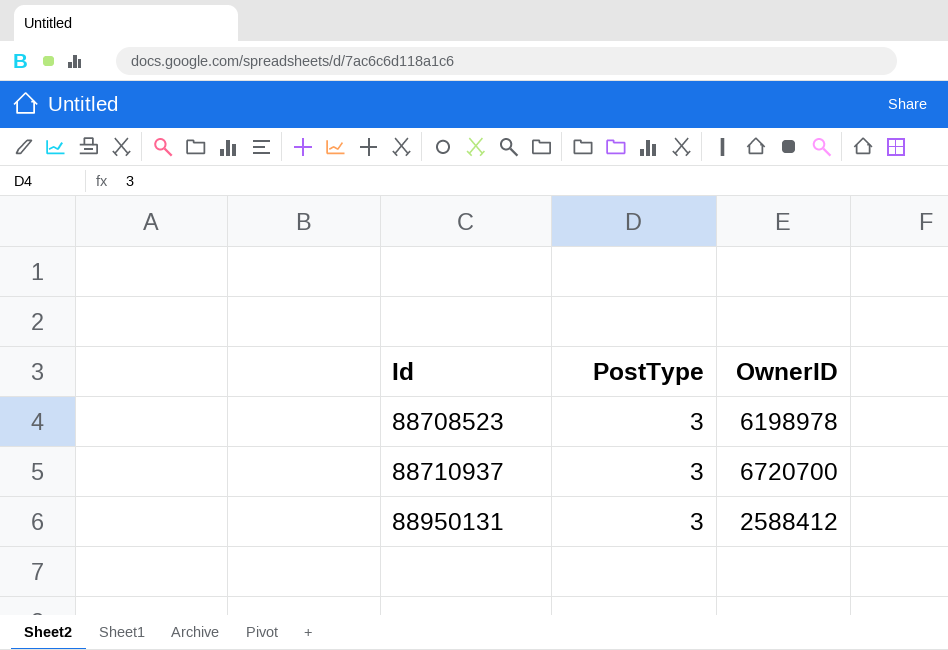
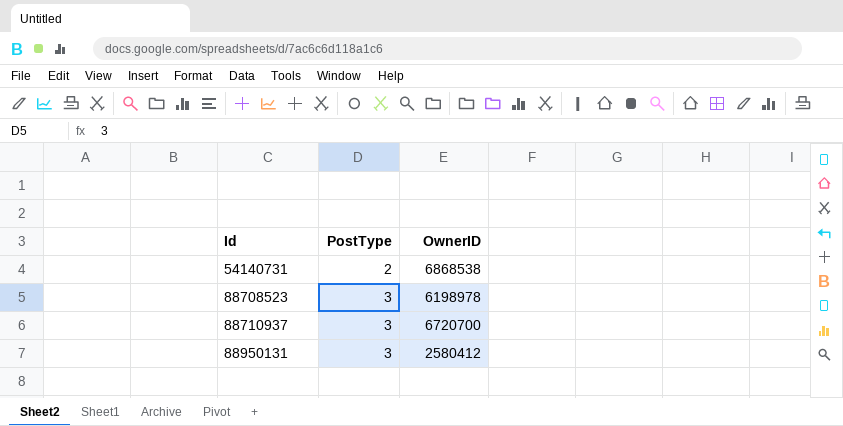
row 54140731: none -> 2 | 6868538
88950131 | OwnerID: 2588412 -> 2580412

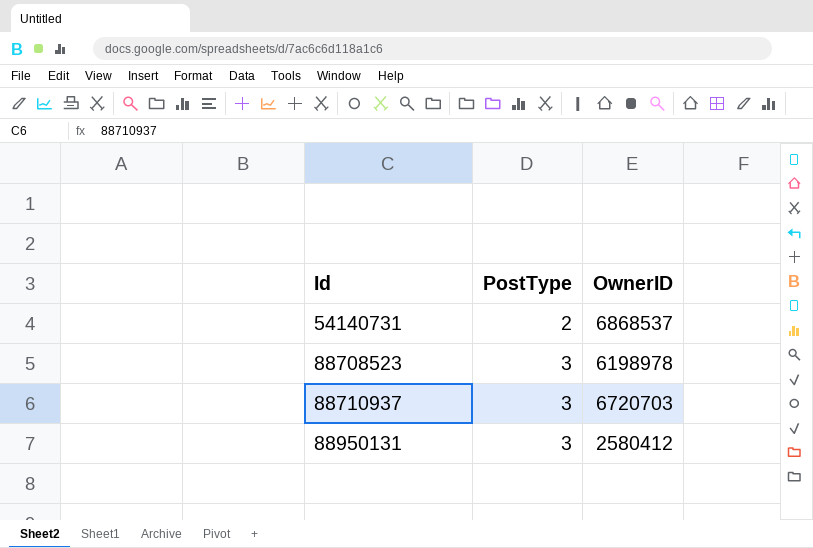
54140731 | OwnerID: 6868538 -> 6868537
88710937 | OwnerID: 6720700 -> 6720703

